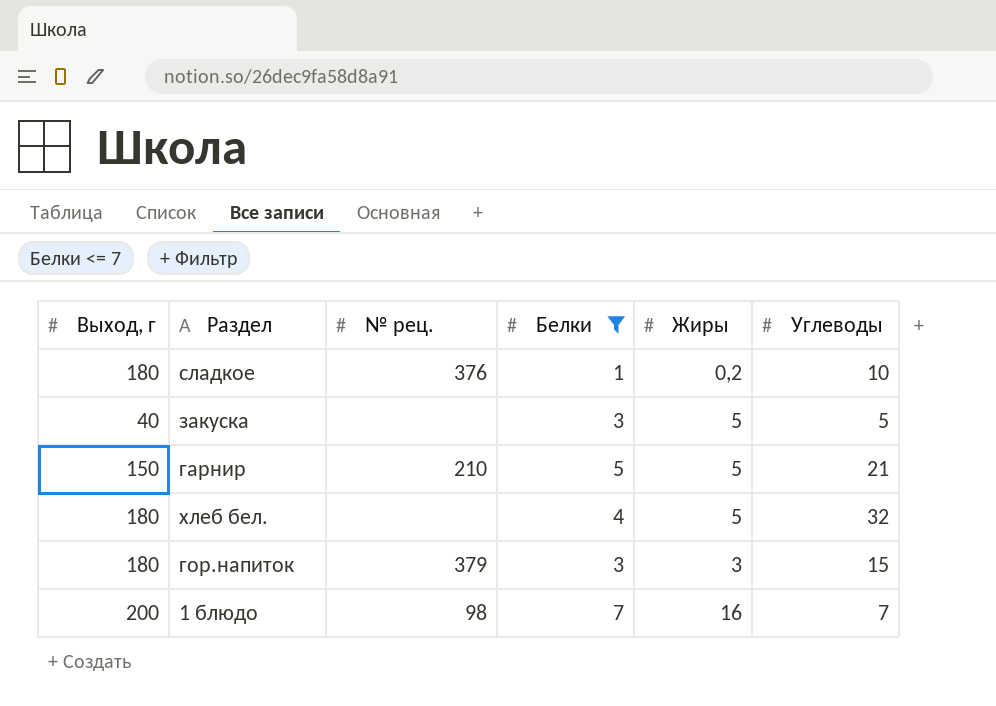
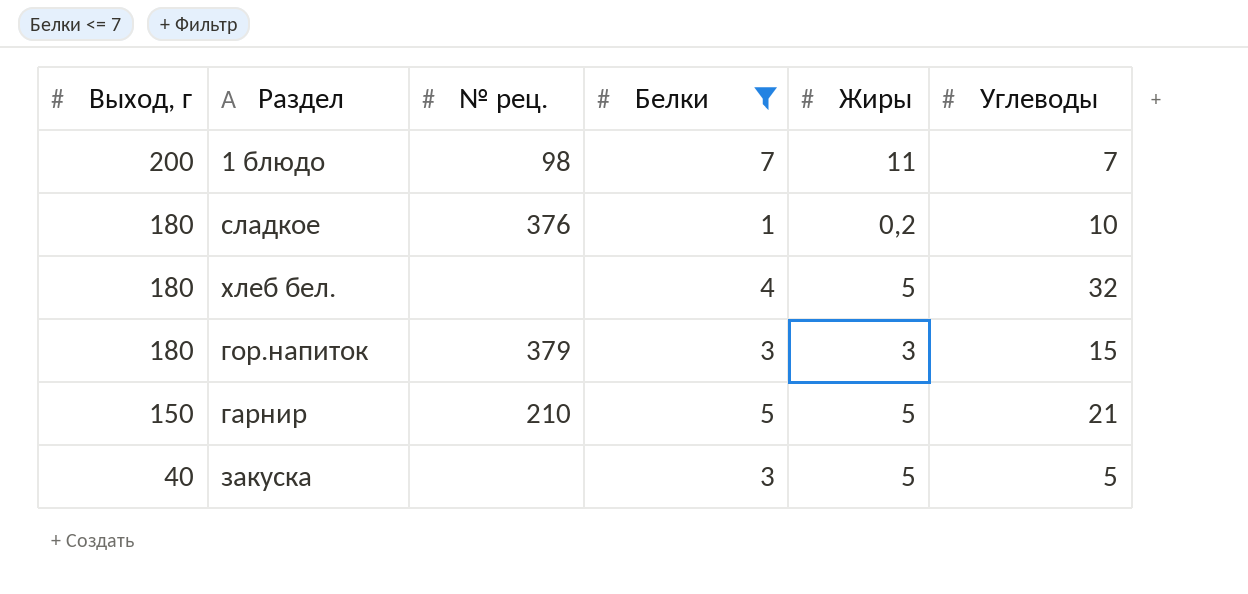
row order: none -> Выход, г descending
1 блюдо | Жиры: 16 -> 11

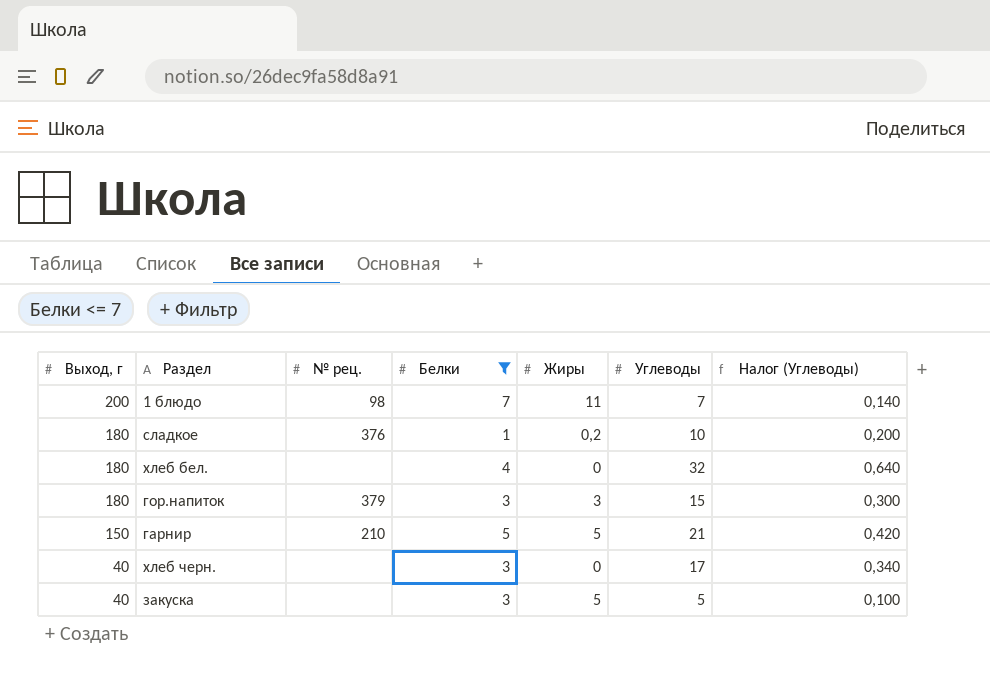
column Налог (Углеводы) | formula: none -> [Углеводы] * 0,02
хлеб бел. | Жиры: 5 -> 0
row хлеб черн.: none -> 40 | none | 3 | 0 | 17 | 0,340

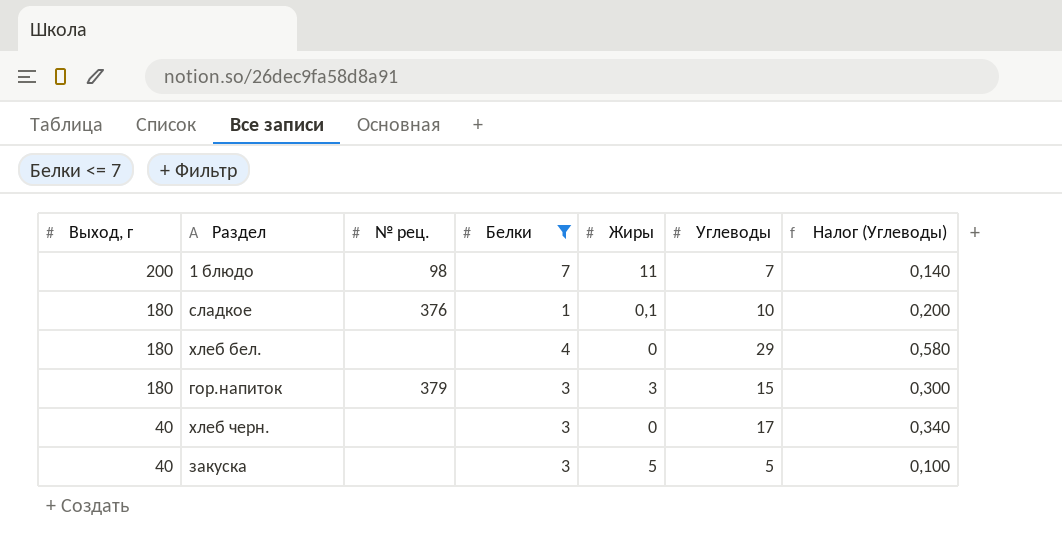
row гарнир: 150 | 210 | 5 | 5 | 21 | 0,420 -> none
сладкое | Жиры: 0,2 -> 0,1
хлеб бел. | Углеводы: 32 -> 29
хлеб бел. | Налог (Углеводы): 0,640 -> 0,580

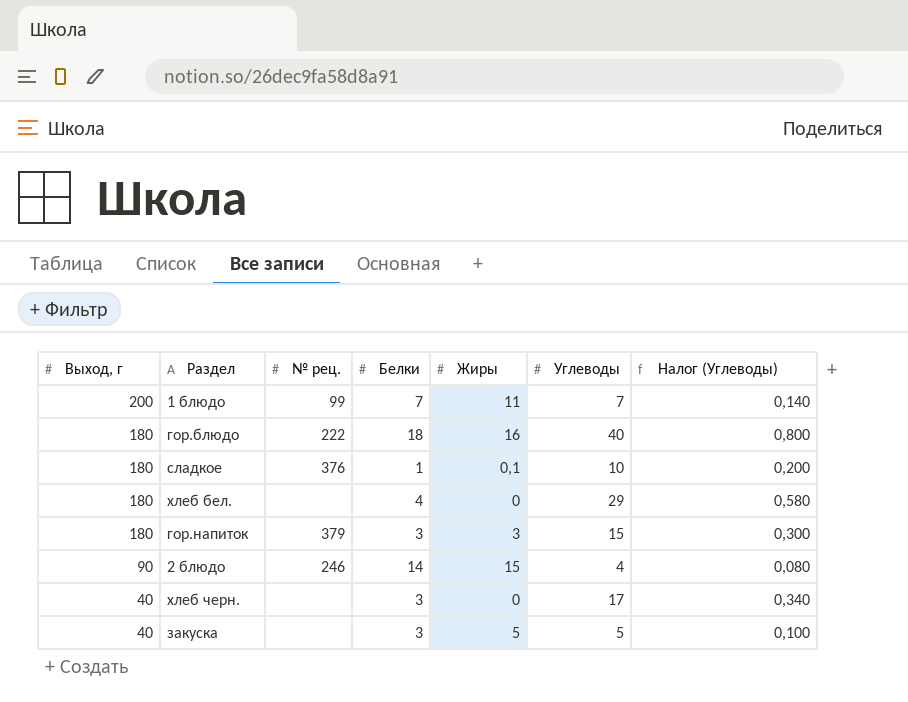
filter: Белки <= 7 -> none
1 блюдо | № рец.: 98 -> 99

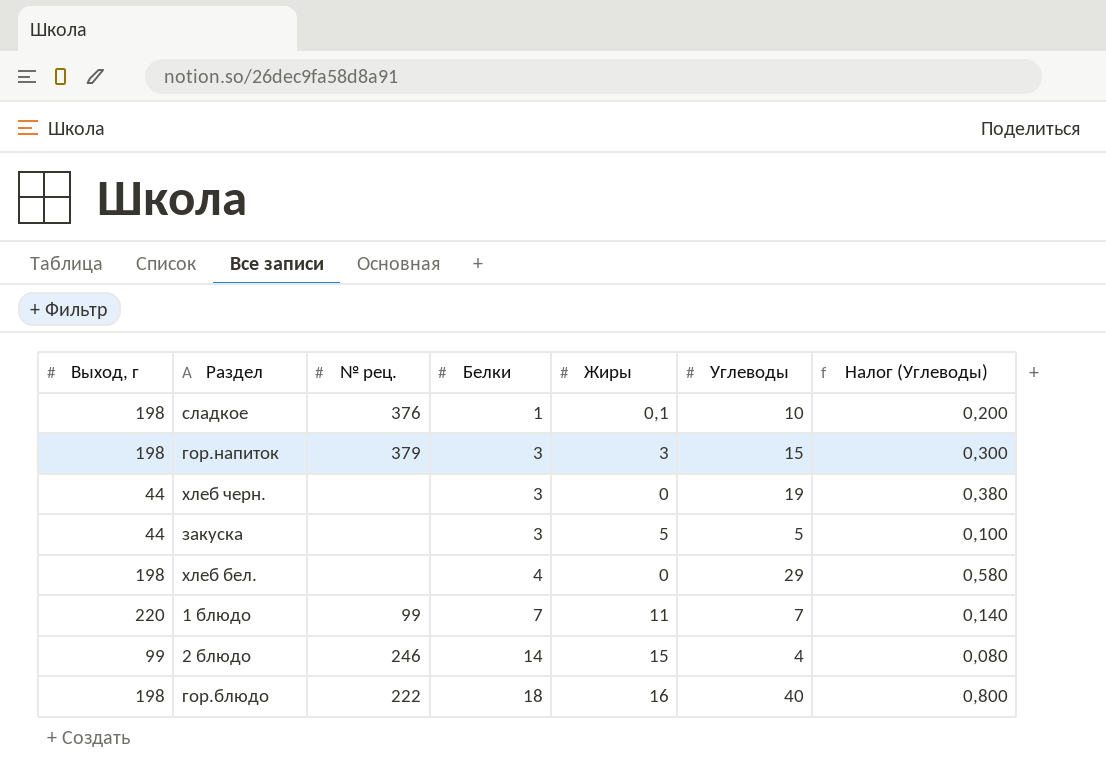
row order: Выход, г descending -> Белки ascending
сладкое | Выход, г: 180 -> 198
гор.напиток | Выход, г: 180 -> 198
хлеб черн. | Выход, г: 40 -> 44
хлеб черн. | Углеводы: 17 -> 19
хлеб черн. | Налог (Углеводы): 0,340 -> 0,380
закуска | Выход, г: 40 -> 44
хлеб бел. | Выход, г: 180 -> 198
1 блюдо | Выход, г: 200 -> 220
2 блюдо | Выход, г: 90 -> 99
гор.блюдо | Выход, г: 180 -> 198

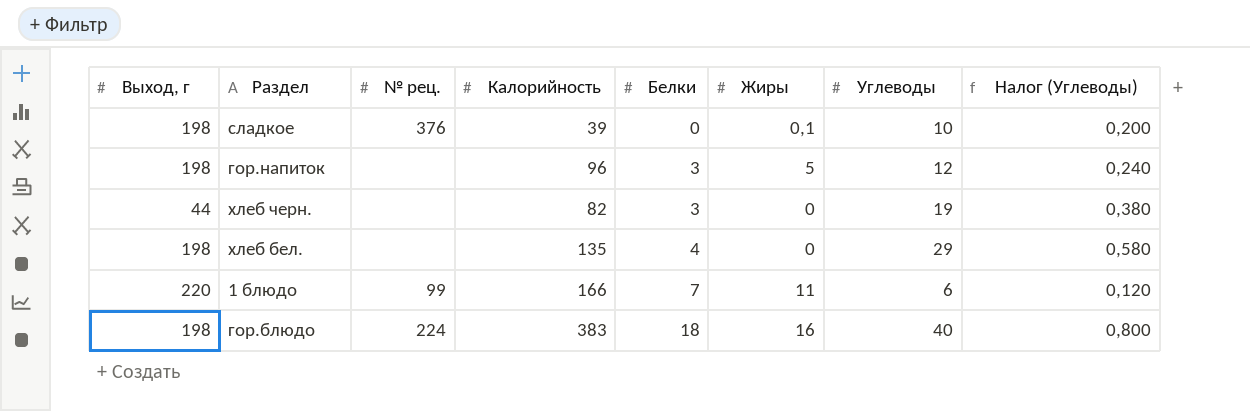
column Калорийность | position: none -> 4
row закуска: 44 | none | 3 | 5 | 5 | 0,100 -> none
row 2 блюдо: 99 | 246 | 14 | 15 | 4 | 0,080 -> none
сладкое | Белки: 1 -> 0
гор.напиток | № рец.: 379 -> none
гор.напиток | Жиры: 3 -> 5
гор.напиток | Углеводы: 15 -> 12
гор.напиток | Налог (Углеводы): 0,300 -> 0,240
1 блюдо | Углеводы: 7 -> 6
1 блюдо | Налог (Углеводы): 0,140 -> 0,120
гор.блюдо | № рец.: 222 -> 224

